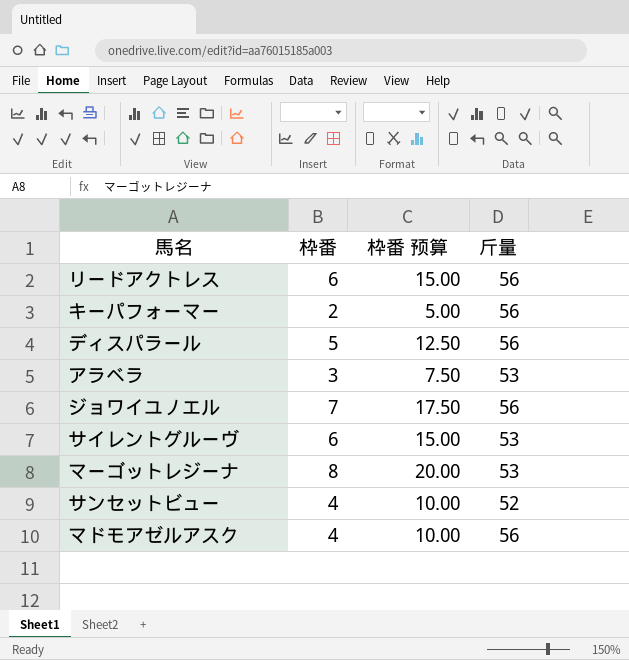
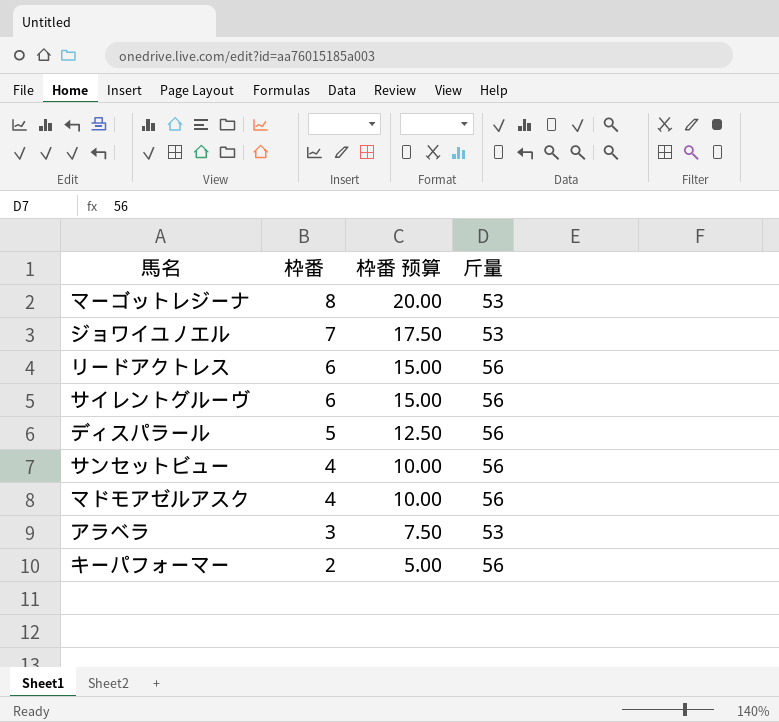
row order: none -> 枠番 descending
ジョワイユノエル | 斤量: 56 -> 53
サイレントグルーヴ | 斤量: 53 -> 56
サンセットビュー | 斤量: 52 -> 56

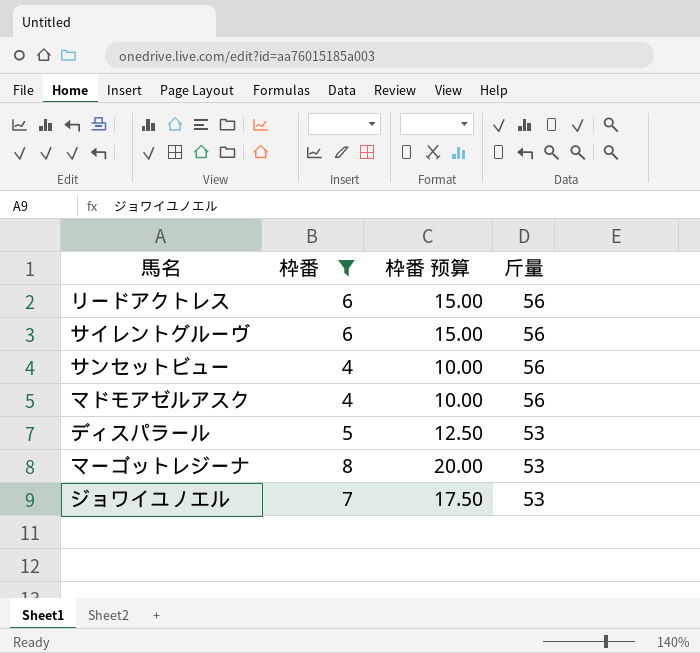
filter: none -> 枠番 >= 4
row order: 枠番 descending -> 斤量 descending
ディスパラール | 斤量: 56 -> 53

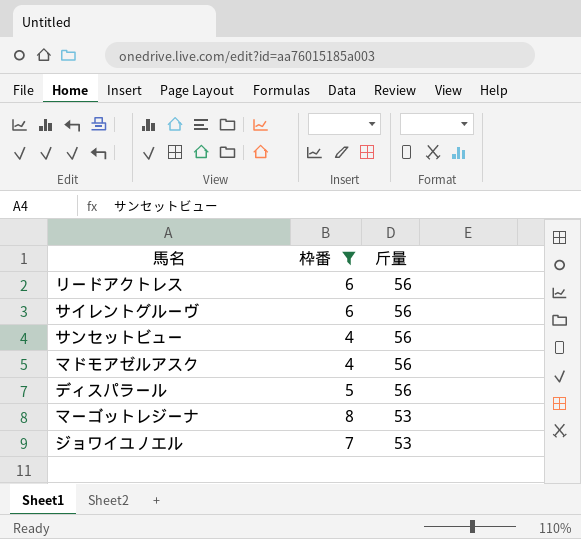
column 枠番 预算 | formula: [枠番] * 2.5 -> none
ディスパラール | 斤量: 53 -> 56

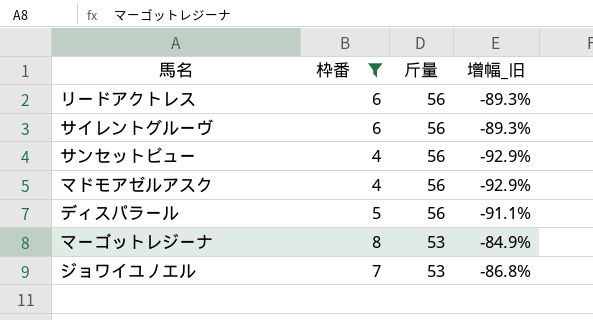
column 增幅_旧 | formula: none -> ([枠番] - [斤量]) / [斤量]

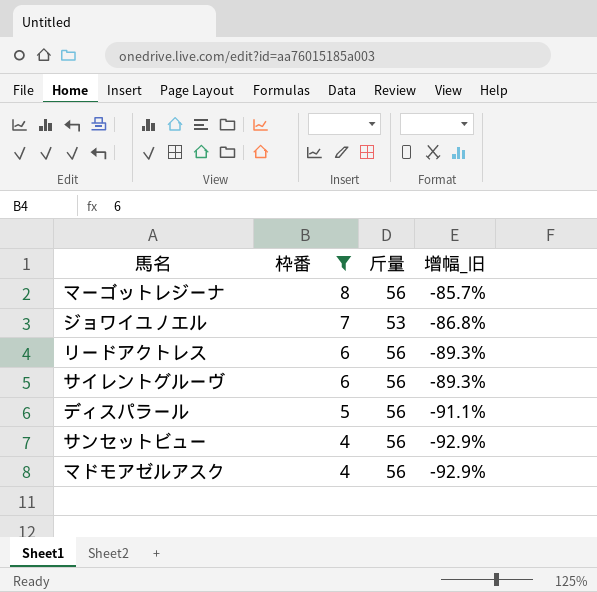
row order: 斤量 descending -> 枠番 descending
マーゴットレジーナ | 斤量: 53 -> 56
マーゴットレジーナ | 增幅_旧: -84.9% -> -85.7%

